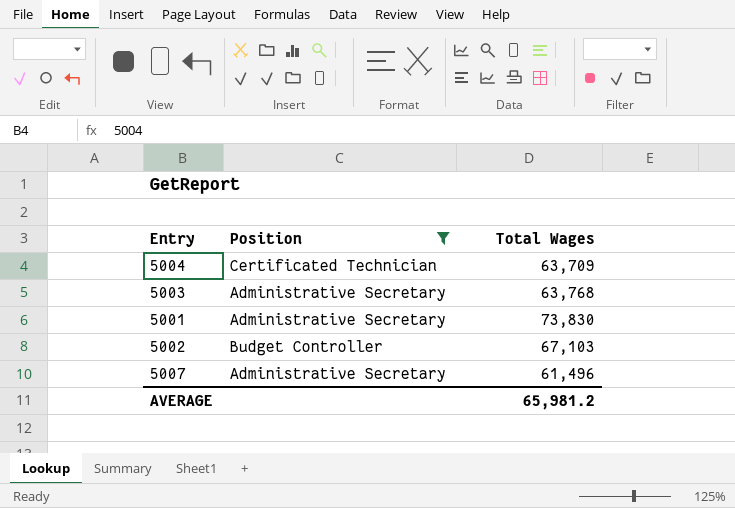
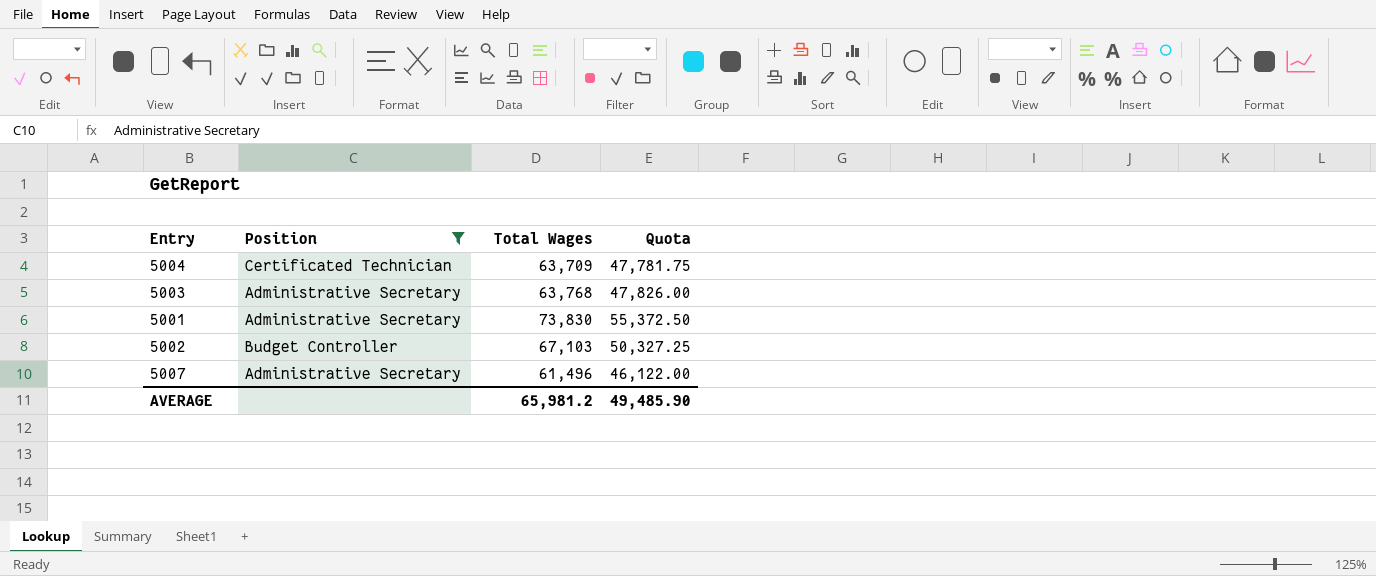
column Quota | formula: none -> [Total Wages] * 0.75

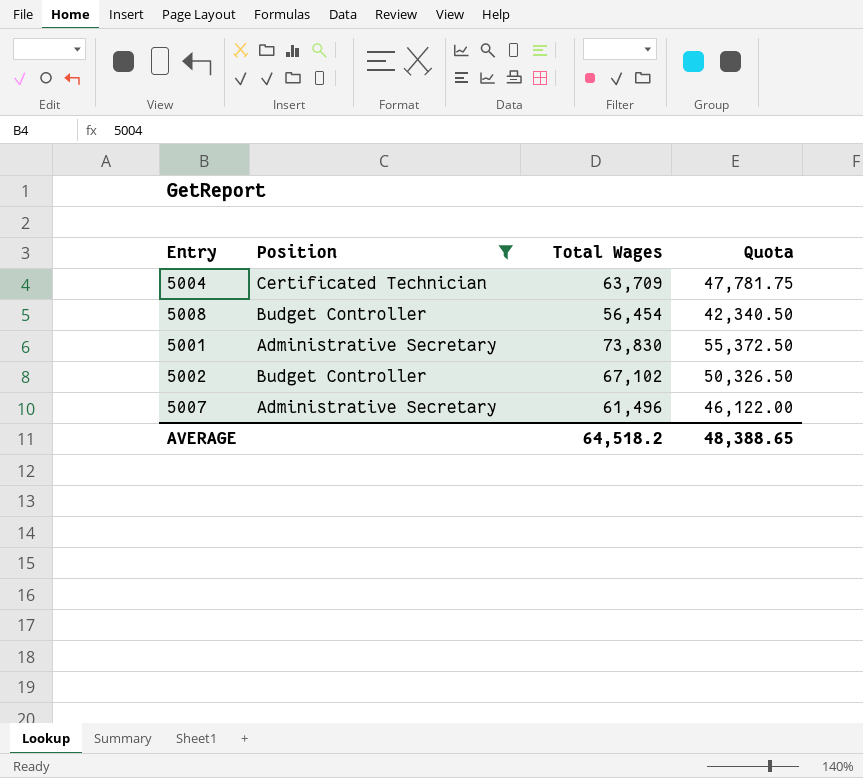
row 5003: Administrative Secretary | 63,768 | 47,826.00 -> none
row 5008: none -> Budget Controller | 56,454 | 42,340.50
5002 | Total Wages: 67,103 -> 67,102
5002 | Quota: 50,327.25 -> 50,326.50
AVERAGE | Total Wages: 65,981.2 -> 64,518.2
AVERAGE | Quota: 49,485.90 -> 48,388.65

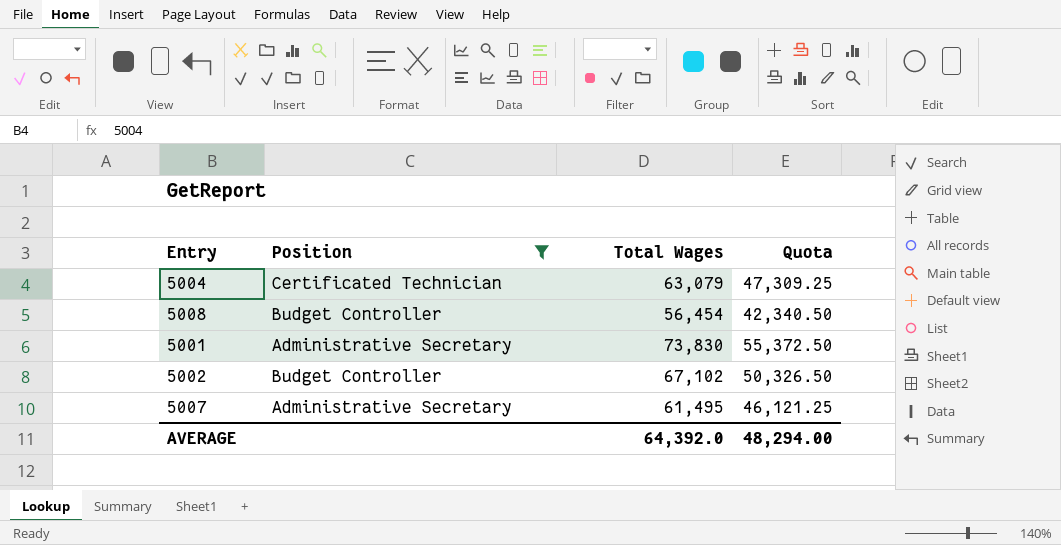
5004 | Total Wages: 63,709 -> 63,079
5004 | Quota: 47,781.75 -> 47,309.25
5007 | Total Wages: 61,496 -> 61,495
5007 | Quota: 46,122.00 -> 46,121.25
AVERAGE | Total Wages: 64,518.2 -> 64,392.0
AVERAGE | Quota: 48,388.65 -> 48,294.00

